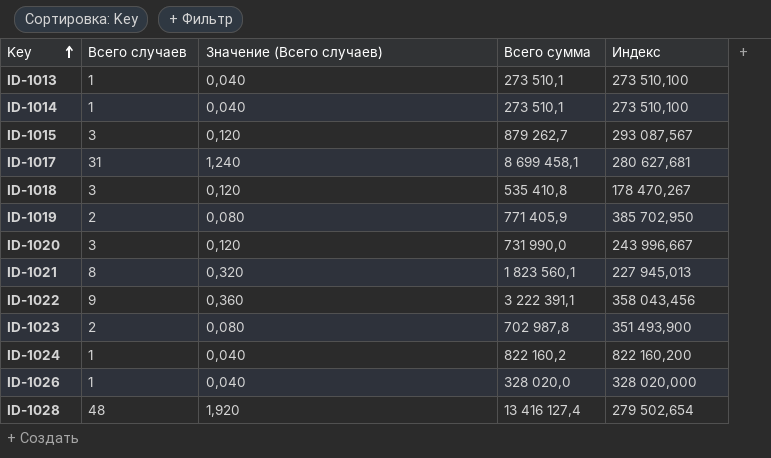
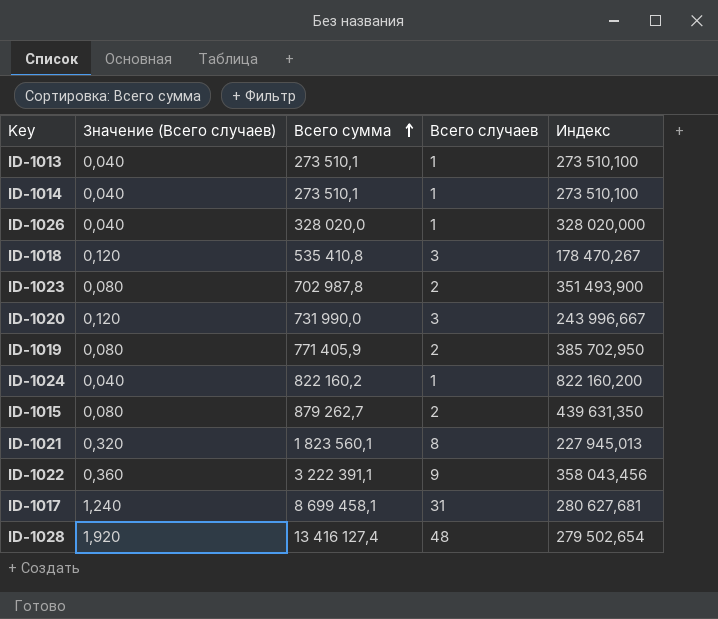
row order: Key ascending -> Всего сумма ascending
column Всего случаев | position: 2 -> 4
ID-1015 | Значение (Всего случаев): 0,120 -> 0,080
ID-1015 | Всего случаев: 3 -> 2
ID-1015 | Индекс: 293 087,567 -> 439 631,350

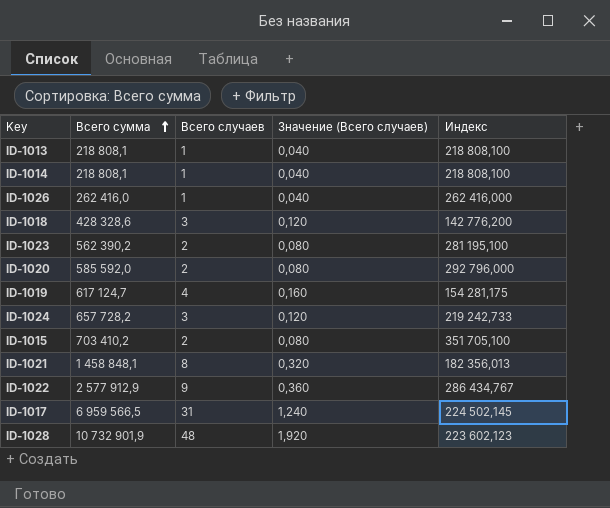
column Значение (Всего случаев) | position: 2 -> 4
ID-1013 | Всего сумма: 273 510,1 -> 218 808,1
ID-1013 | Индекс: 273 510,100 -> 218 808,100
ID-1014 | Всего сумма: 273 510,1 -> 218 808,1
ID-1014 | Индекс: 273 510,100 -> 218 808,100
ID-1026 | Всего сумма: 328 020,0 -> 262 416,0
ID-1026 | Индекс: 328 020,000 -> 262 416,000
ID-1018 | Всего сумма: 535 410,8 -> 428 328,6
ID-1018 | Индекс: 178 470,267 -> 142 776,200
ID-1023 | Всего сумма: 702 987,8 -> 562 390,2
ID-1023 | Индекс: 351 493,900 -> 281 195,100
ID-1020 | Всего сумма: 731 990,0 -> 585 592,0
ID-1020 | Всего случаев: 3 -> 2
ID-1020 | Значение (Всего случаев): 0,120 -> 0,080
ID-1020 | Индекс: 243 996,667 -> 292 796,000
ID-1019 | Всего сумма: 771 405,9 -> 617 124,7
ID-1019 | Всего случаев: 2 -> 4
ID-1019 | Значение (Всего случаев): 0,080 -> 0,160
ID-1019 | Индекс: 385 702,950 -> 154 281,175
ID-1024 | Всего сумма: 822 160,2 -> 657 728,2
ID-1024 | Всего случаев: 1 -> 3
ID-1024 | Значение (Всего случаев): 0,040 -> 0,120
ID-1024 | Индекс: 822 160,200 -> 219 242,733
ID-1015 | Всего сумма: 879 262,7 -> 703 410,2
ID-1015 | Индекс: 439 631,350 -> 351 705,100
ID-1021 | Всего сумма: 1 823 560,1 -> 1 458 848,1
ID-1021 | Индекс: 227 945,013 -> 182 356,013
ID-1022 | Всего сумма: 3 222 391,1 -> 2 577 912,9
ID-1022 | Индекс: 358 043,456 -> 286 434,767
ID-1017 | Всего сумма: 8 699 458,1 -> 6 959 566,5
ID-1017 | Индекс: 280 627,681 -> 224 502,145
ID-1028 | Всего сумма: 13 416 127,4 -> 10 732 901,9
ID-1028 | Индекс: 279 502,654 -> 223 602,123

